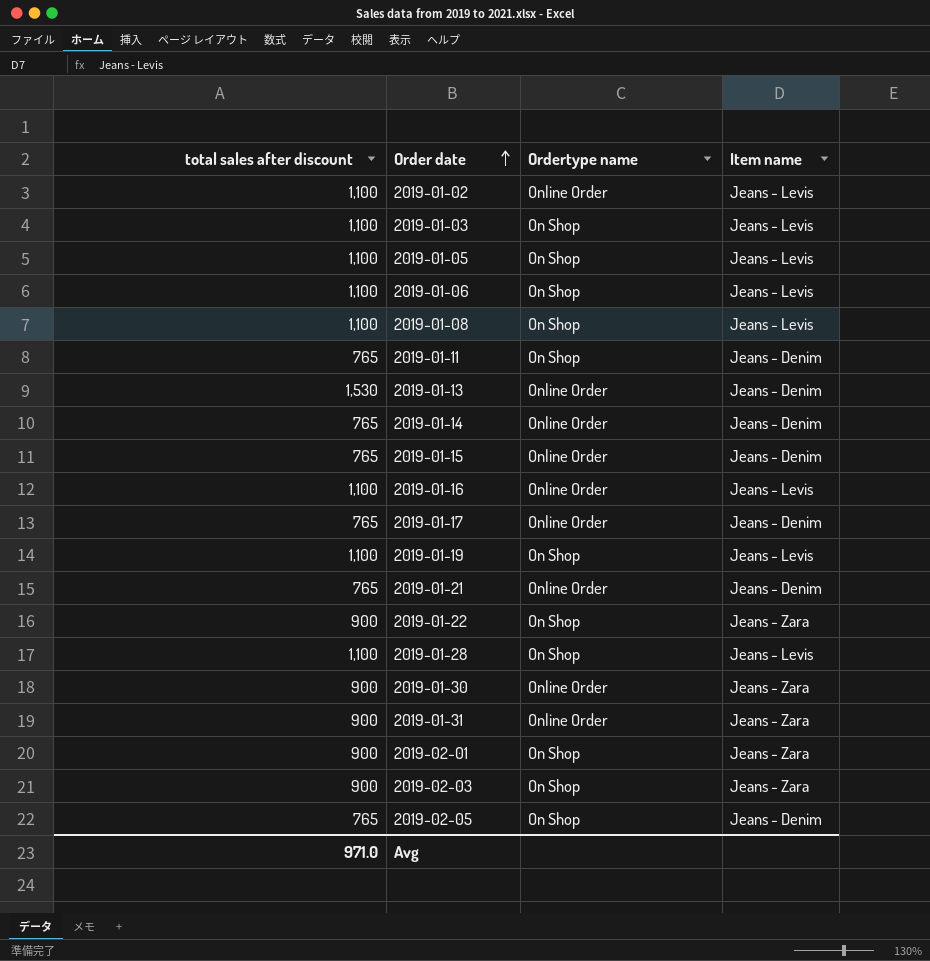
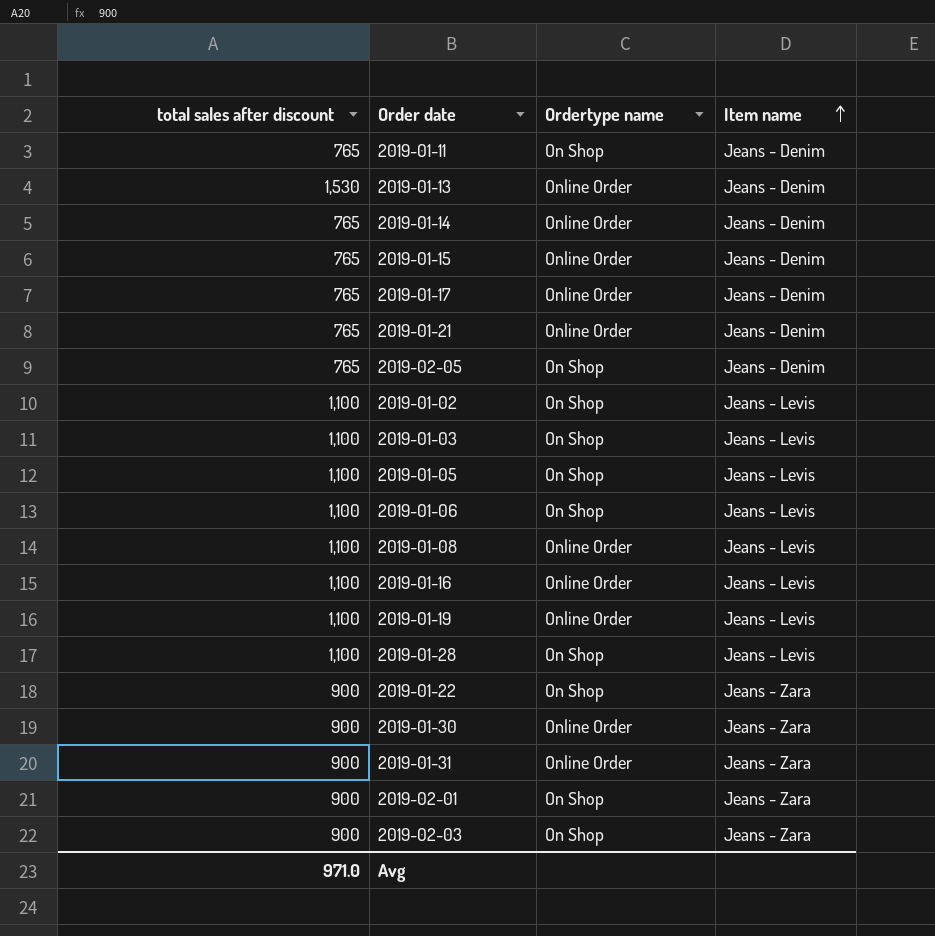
row order: Order date ascending -> Item name ascending
2019-01-02 | Ordertype name: Online Order -> On Shop
2019-01-08 | Ordertype name: On Shop -> Online Order
2019-01-19 | Ordertype name: On Shop -> Online Order

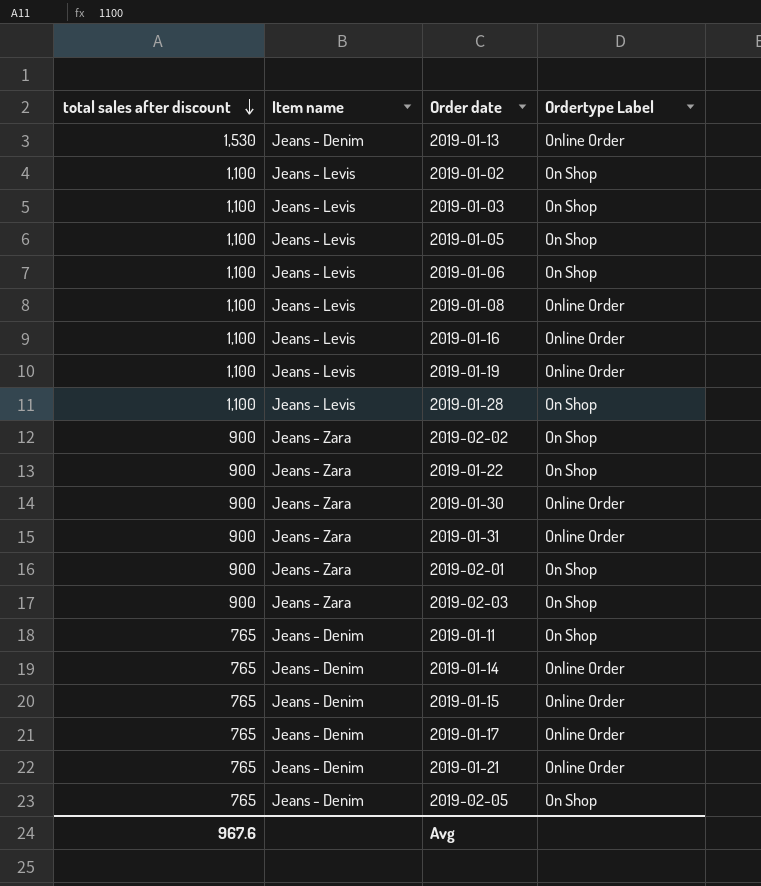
row order: Item name ascending -> total sales after discount descending
column Item name | position: 4 -> 2
column name: Ordertype name -> Ordertype Label
row 2019-02-02: none -> 900 | Jeans - Zara | On Shop
Avg | total sales after discount: 971.0 -> 967.6

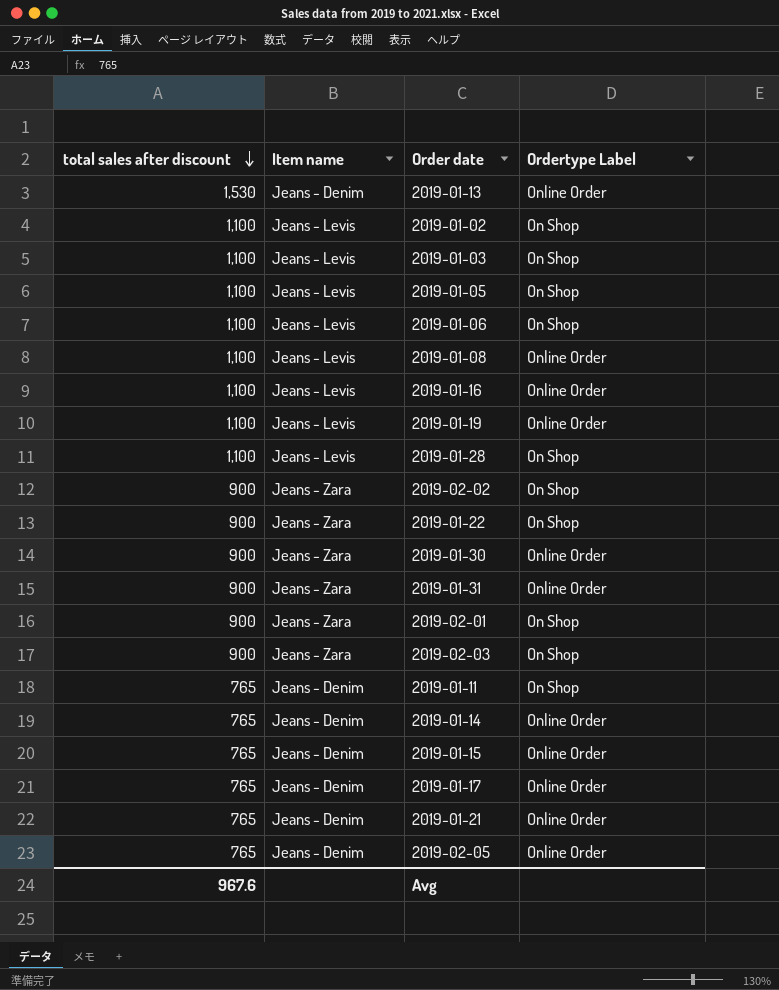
2019-02-05 | Ordertype Label: On Shop -> Online Order

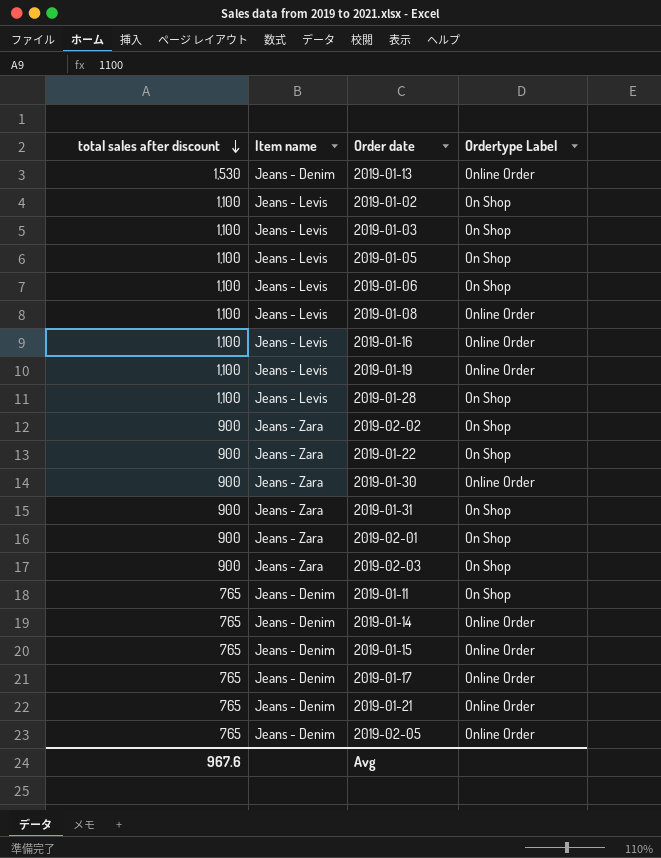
2019-01-31 | Ordertype Label: Online Order -> On Shop

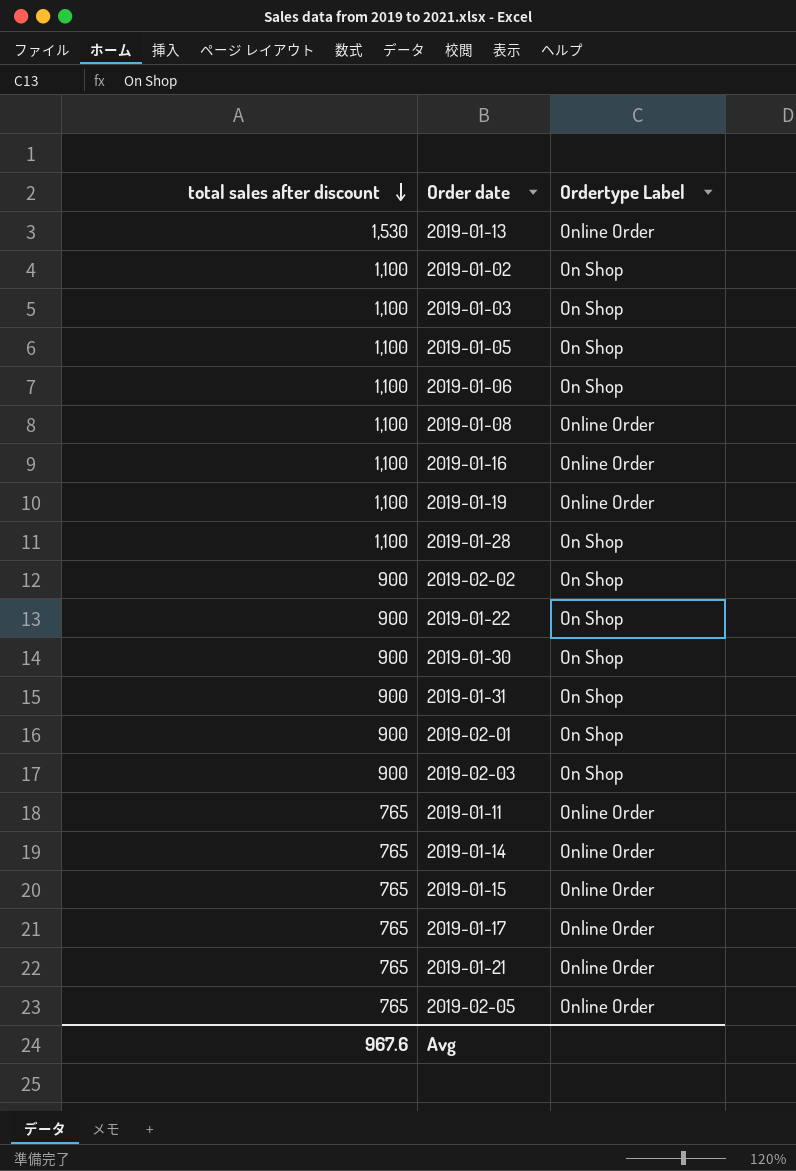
column Item name | position: 2 -> none
2019-01-30 | Ordertype Label: Online Order -> On Shop
2019-01-11 | Ordertype Label: On Shop -> Online Order

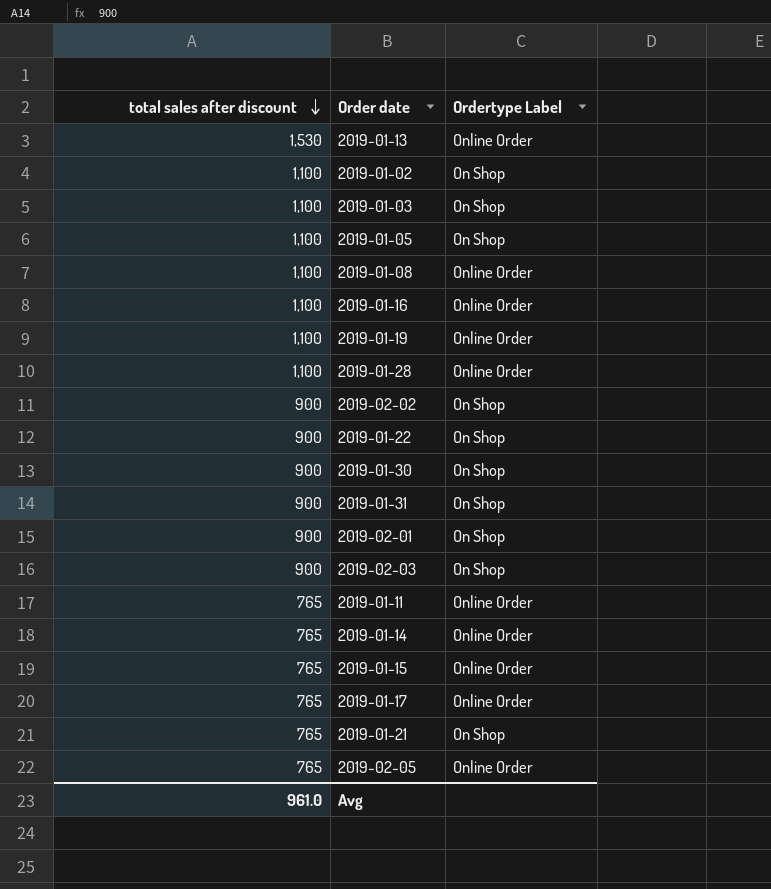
row 2019-01-06: 1,100 | On Shop -> none
2019-01-28 | Ordertype Label: On Shop -> Online Order
2019-01-21 | Ordertype Label: Online Order -> On Shop
Avg | total sales after discount: 967.6 -> 961.0

